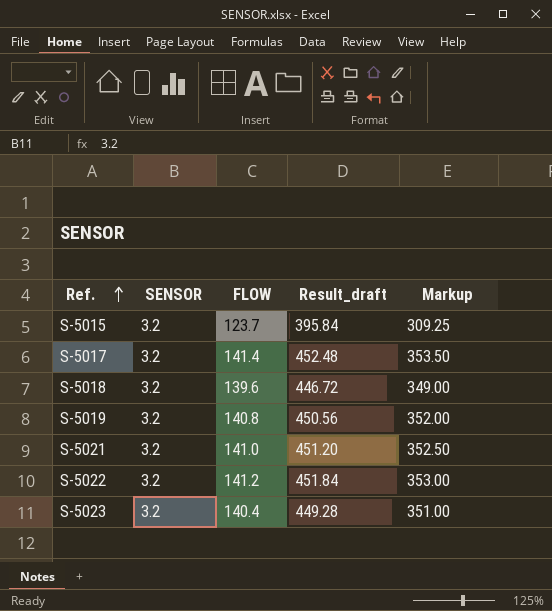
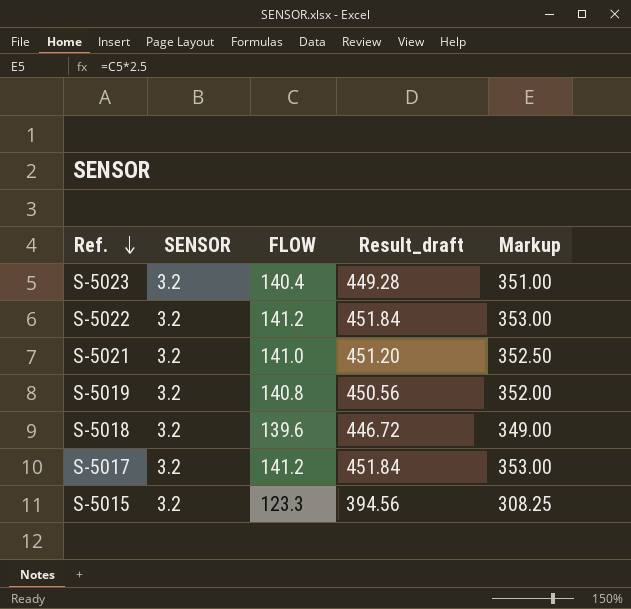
row order: Ref. ascending -> Ref. descending
S-5017 | FLOW: 141.4 -> 141.2
S-5017 | Result_draft: 452.48 -> 451.84
S-5017 | Markup: 353.50 -> 353.00
S-5015 | FLOW: 123.7 -> 123.3
S-5015 | Result_draft: 395.84 -> 394.56
S-5015 | Markup: 309.25 -> 308.25

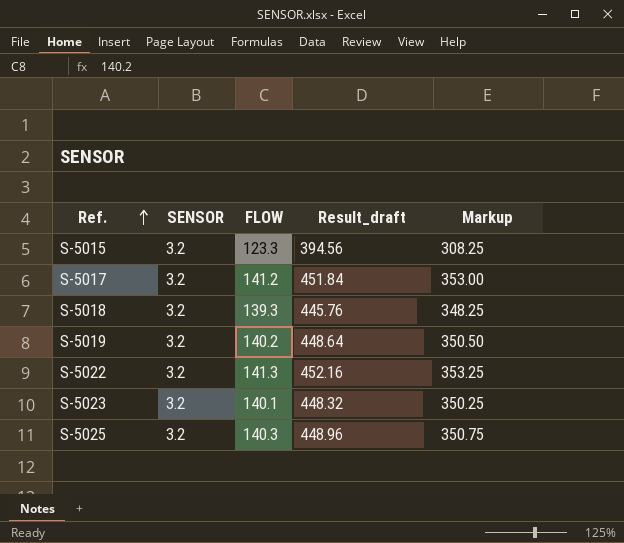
row order: Ref. descending -> Ref. ascending
row S-5021: 3.2 | 141.0 | 451.20 | 352.50 -> none
S-5018 | FLOW: 139.6 -> 139.3
S-5018 | Result_draft: 446.72 -> 445.76
S-5018 | Markup: 349.00 -> 348.25
S-5019 | FLOW: 140.8 -> 140.2
S-5019 | Result_draft: 450.56 -> 448.64
S-5019 | Markup: 352.00 -> 350.50
S-5022 | FLOW: 141.2 -> 141.3
S-5022 | Result_draft: 451.84 -> 452.16
S-5022 | Markup: 353.00 -> 353.25
S-5023 | FLOW: 140.4 -> 140.1
S-5023 | Result_draft: 449.28 -> 448.32
S-5023 | Markup: 351.00 -> 350.25
row S-5025: none -> 3.2 | 140.3 | 448.96 | 350.75

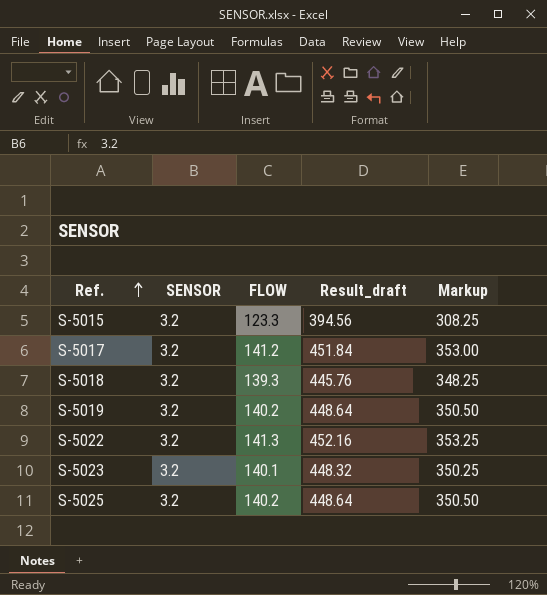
S-5025 | FLOW: 140.3 -> 140.2
S-5025 | Result_draft: 448.96 -> 448.64
S-5025 | Markup: 350.75 -> 350.50

